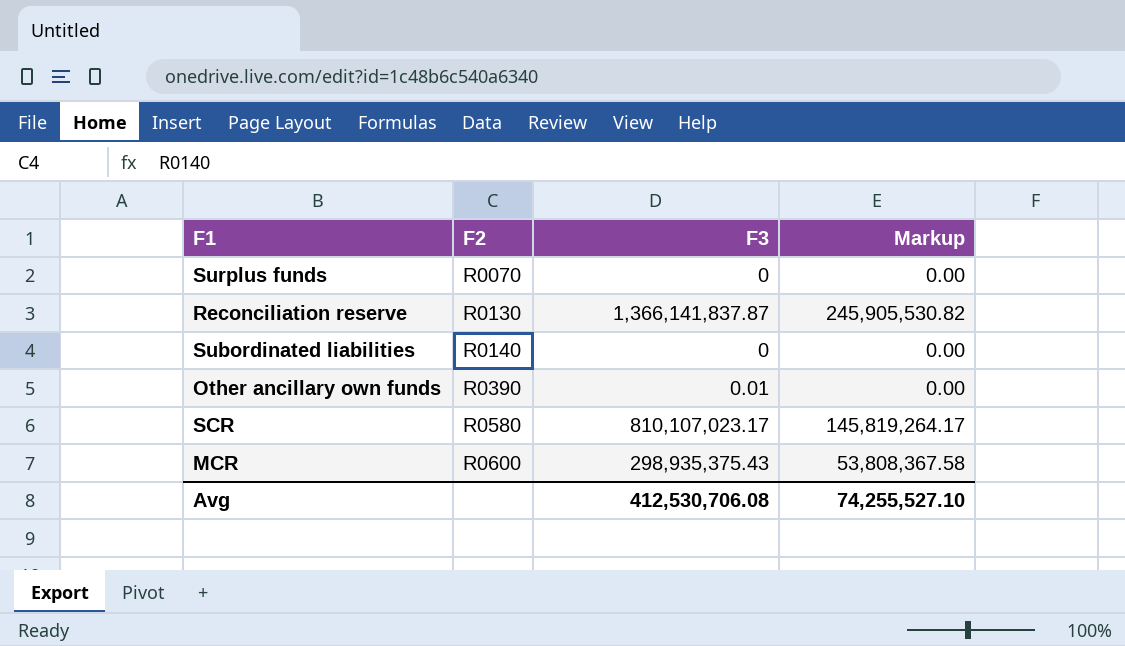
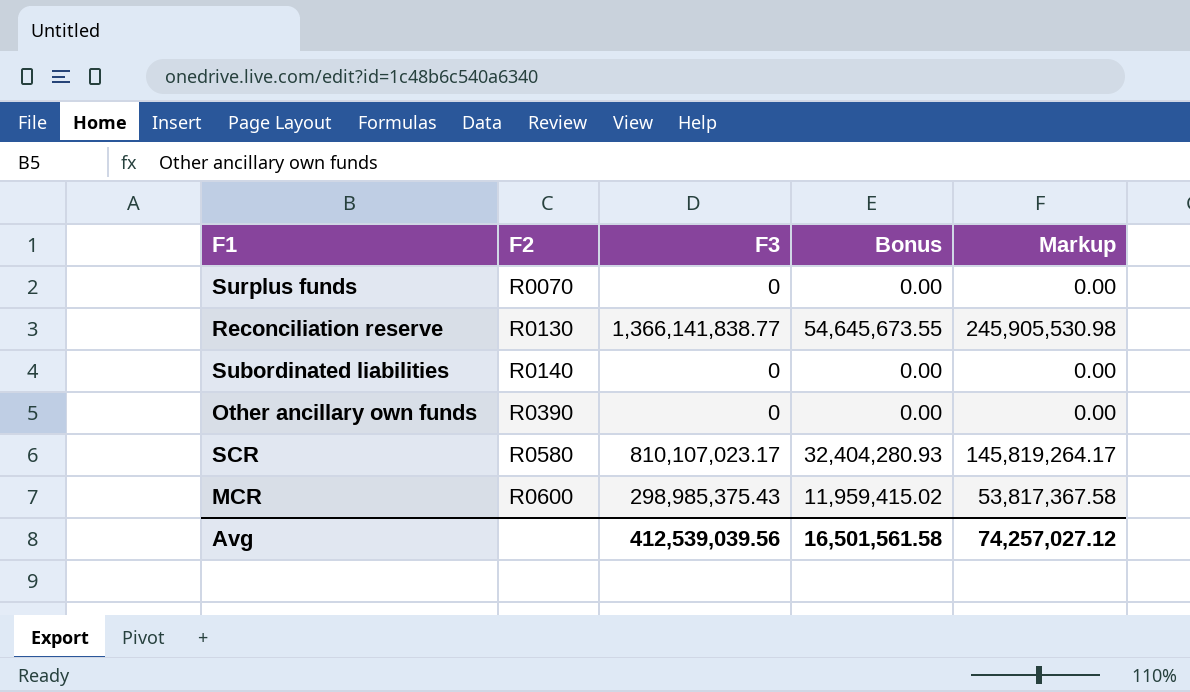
column Bonus | formula: none -> [F3] * 0.04
Reconciliation reserve | F3: 1,366,141,837.87 -> 1,366,141,838.77
Reconciliation reserve | Markup: 245,905,530.82 -> 245,905,530.98
Other ancillary own funds | F3: 0.01 -> 0
MCR | F3: 298,935,375.43 -> 298,985,375.43
MCR | Markup: 53,808,367.58 -> 53,817,367.58
Avg | F3: 412,530,706.08 -> 412,539,039.56
Avg | Markup: 74,255,527.10 -> 74,257,027.12

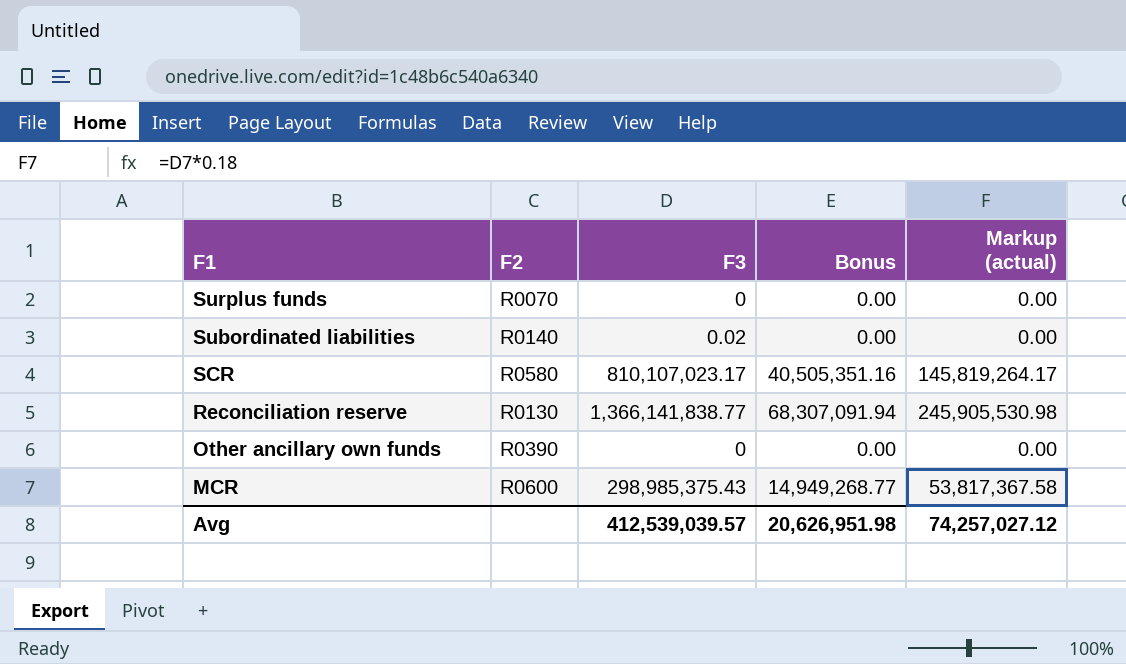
row order: F2 ascending -> F1 descending
column Bonus | formula: [F3] * 0.04 -> [F3] * 0.05
column name: Markup -> Markup (actual)
Subordinated liabilities | F3: 0 -> 0.02
Avg | F3: 412,539,039.56 -> 412,539,039.57
Avg | Bonus: 16,501,561.58 -> 20,626,951.98

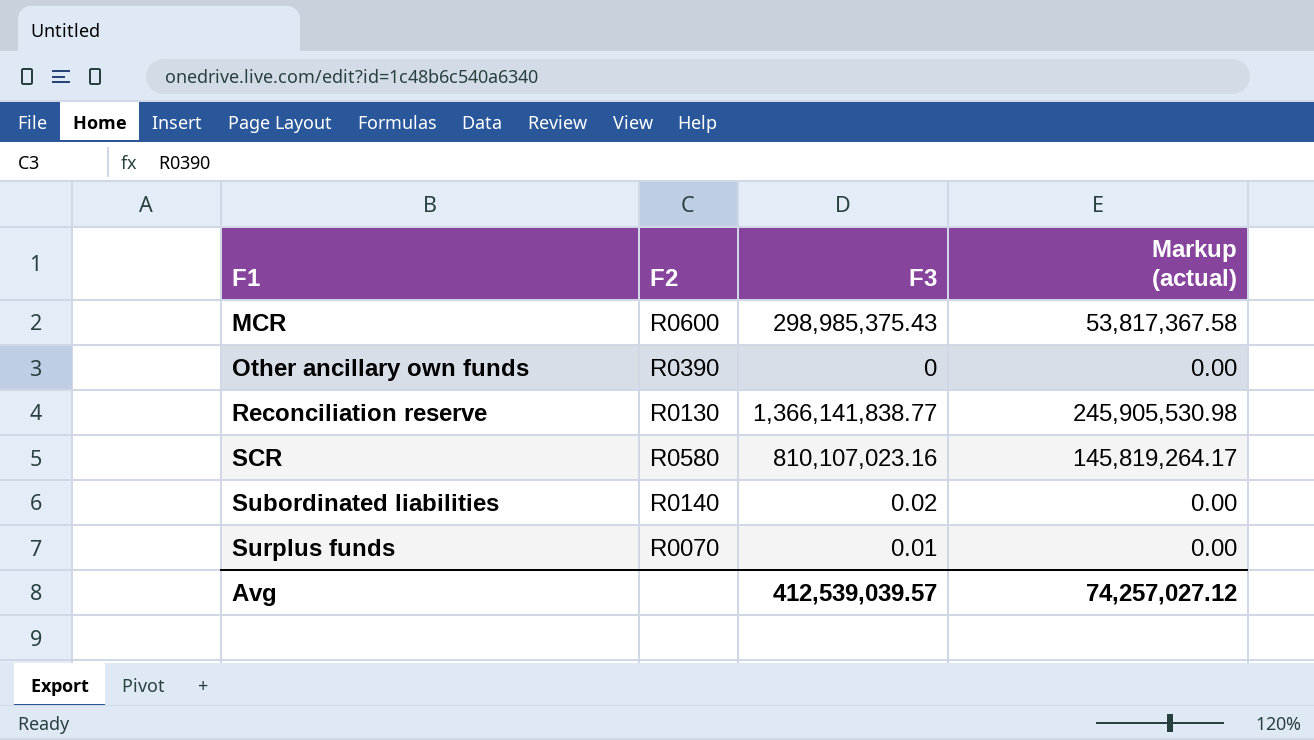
row order: F1 descending -> F1 ascending
column Bonus | formula: [F3] * 0.05 -> none
SCR | F3: 810,107,023.17 -> 810,107,023.16
Surplus funds | F3: 0 -> 0.01

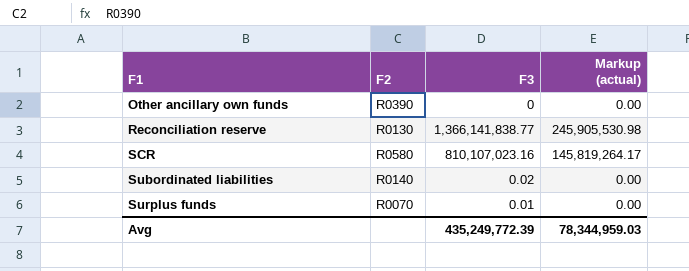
row MCR: R0600 | 298,985,375.43 | 53,817,367.58 -> none
Avg | F3: 412,539,039.57 -> 435,249,772.39
Avg | Markup (actual): 74,257,027.12 -> 78,344,959.03

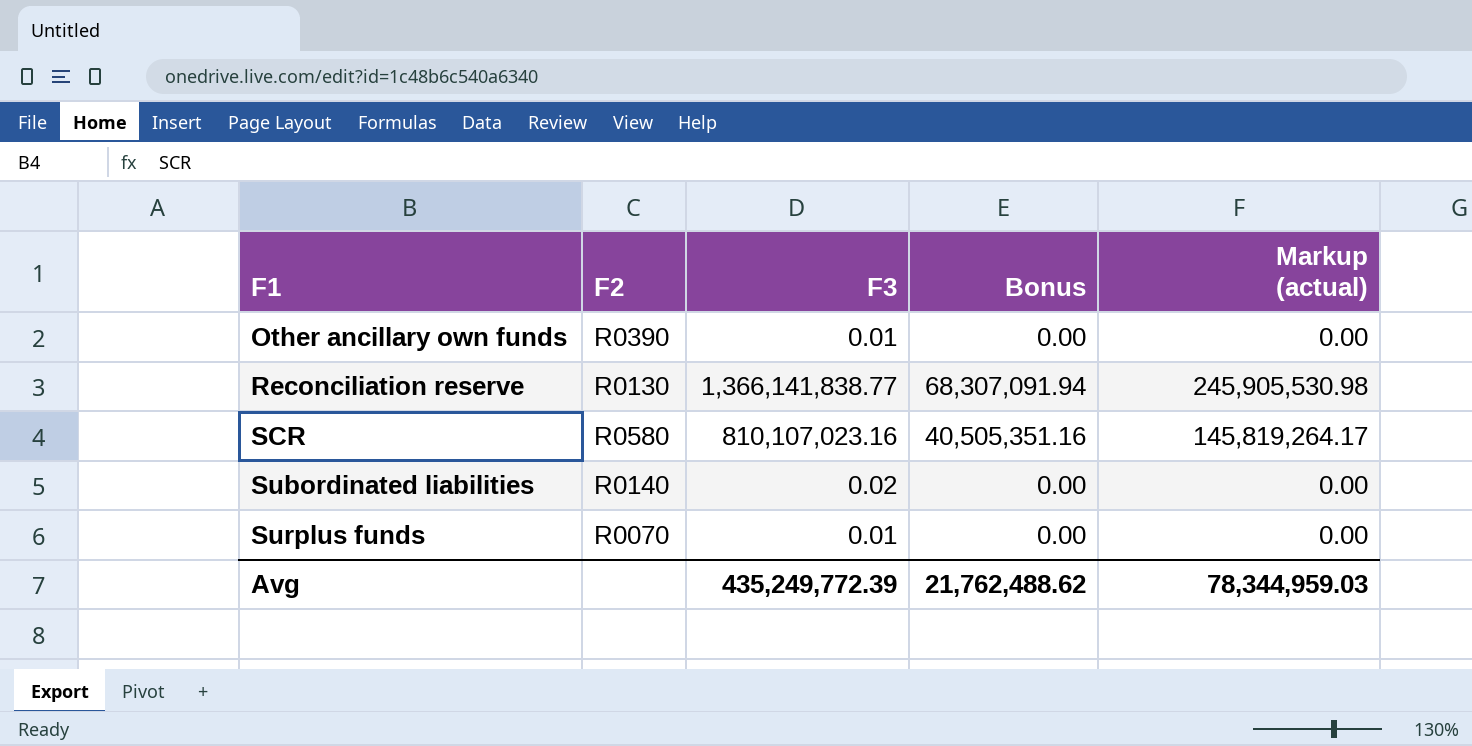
column Bonus | formula: none -> [F3] * 0.05
Other ancillary own funds | F3: 0 -> 0.01

